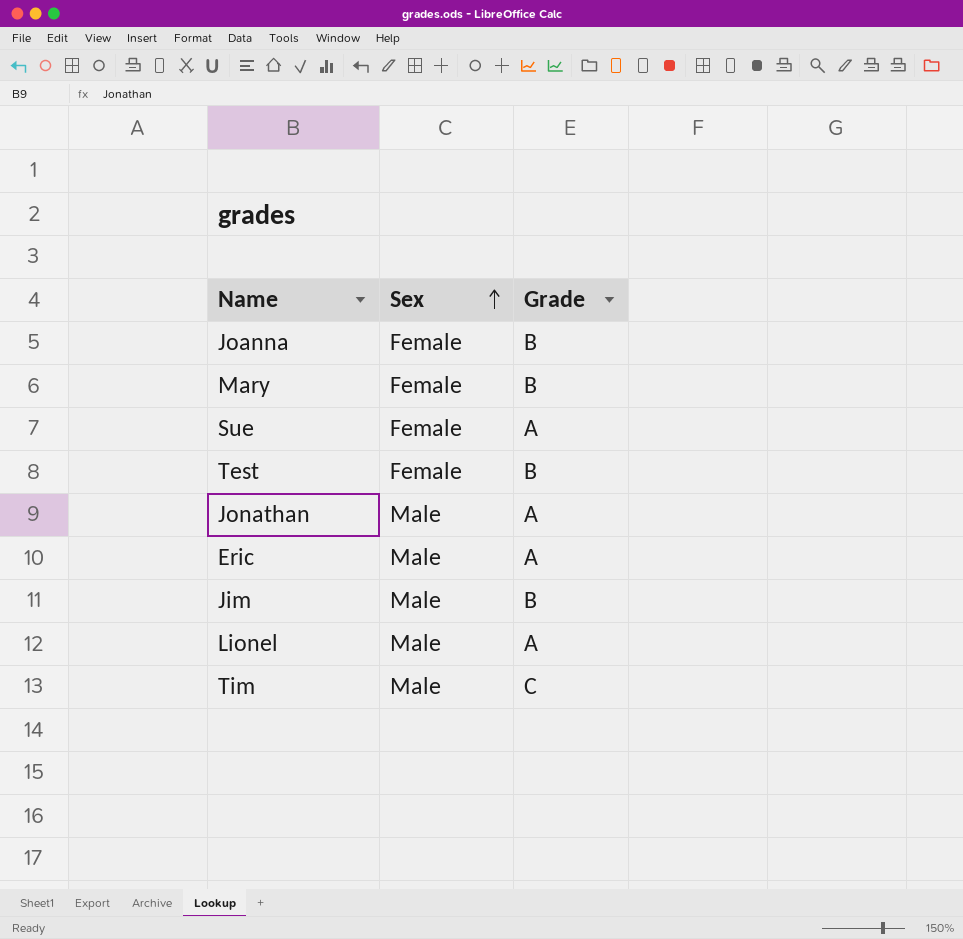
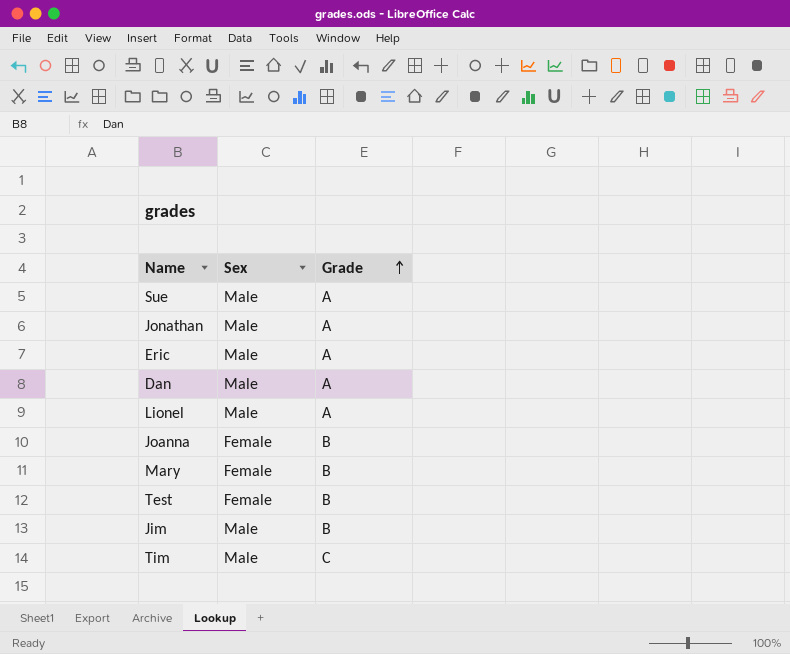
row order: Sex ascending -> Grade ascending
Sue | Sex: Female -> Male
row Dan: none -> Male | A

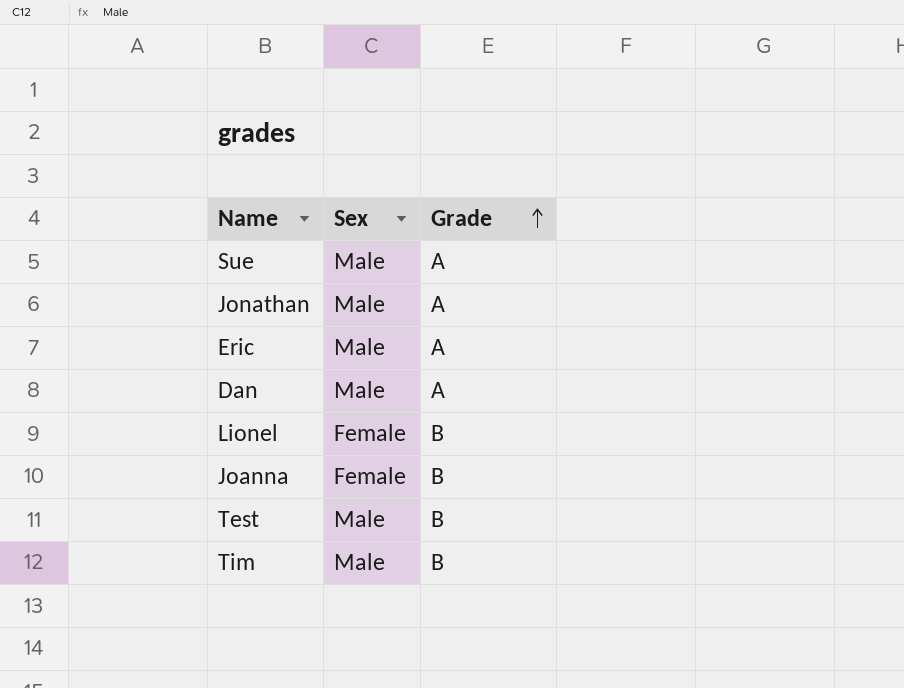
row Mary: Female | B -> none
row Jim: Male | B -> none
Lionel | Sex: Male -> Female
Lionel | Grade: A -> B
Test | Sex: Female -> Male
Tim | Grade: C -> B

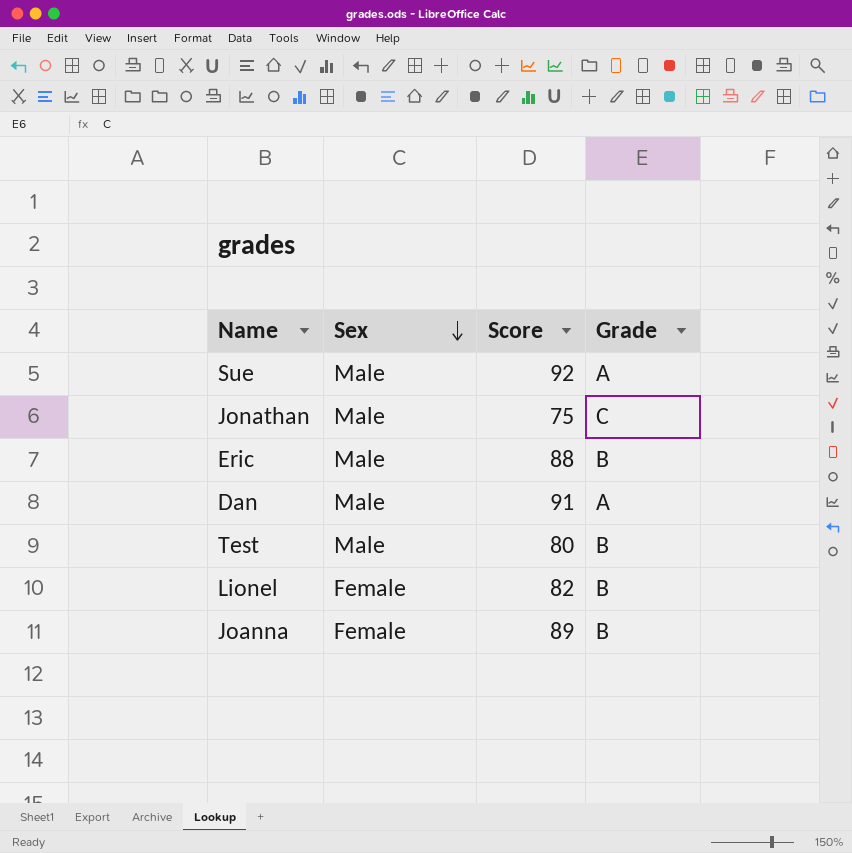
row order: Grade ascending -> Sex descending
column Score | position: none -> 3
row Tim: Male | B -> none
Jonathan | Grade: A -> C
Eric | Grade: A -> B

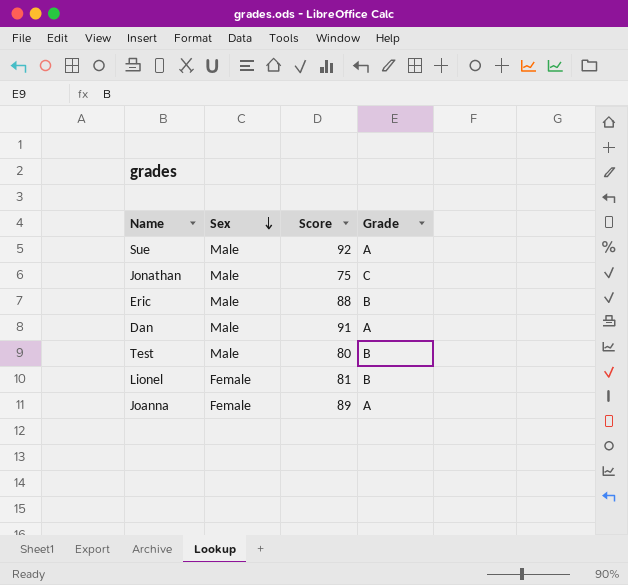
Lionel | Score: 82 -> 81
Joanna | Grade: B -> A

